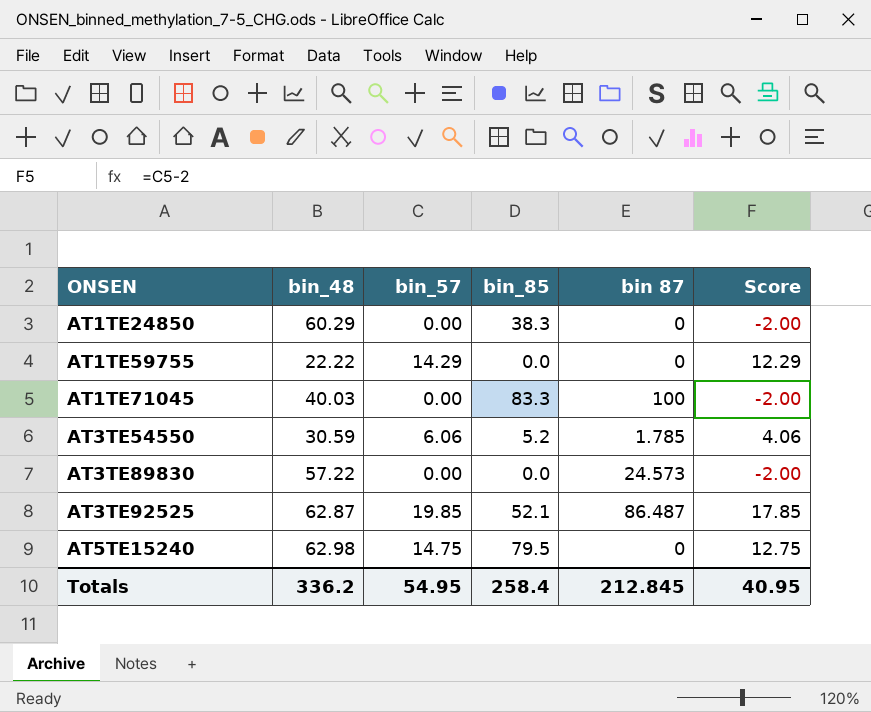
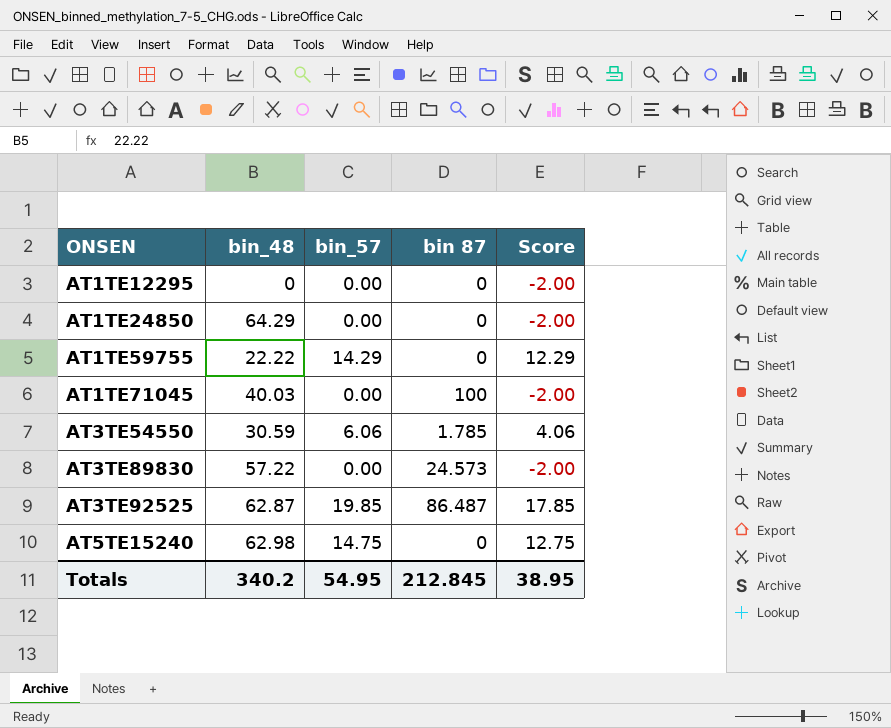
column bin_85 | position: 4 -> none
row AT1TE12295: none -> 0 | 0.00 | 0 | -2.00
AT1TE24850 | bin_48: 60.29 -> 64.29
Totals | bin_48: 336.2 -> 340.2
Totals | Score: 40.95 -> 38.95

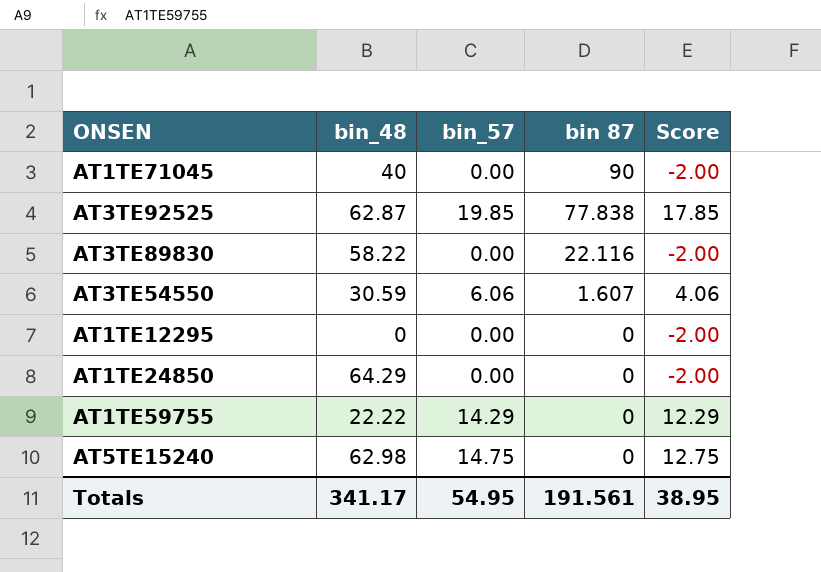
row order: ONSEN ascending -> bin 87 descending
AT1TE71045 | bin_48: 40.03 -> 40
AT1TE71045 | bin 87: 100 -> 90
AT3TE92525 | bin 87: 86.487 -> 77.838
AT3TE89830 | bin_48: 57.22 -> 58.22
AT3TE89830 | bin 87: 24.573 -> 22.116
AT3TE54550 | bin 87: 1.785 -> 1.607
Totals | bin_48: 340.2 -> 341.17
Totals | bin 87: 212.845 -> 191.561

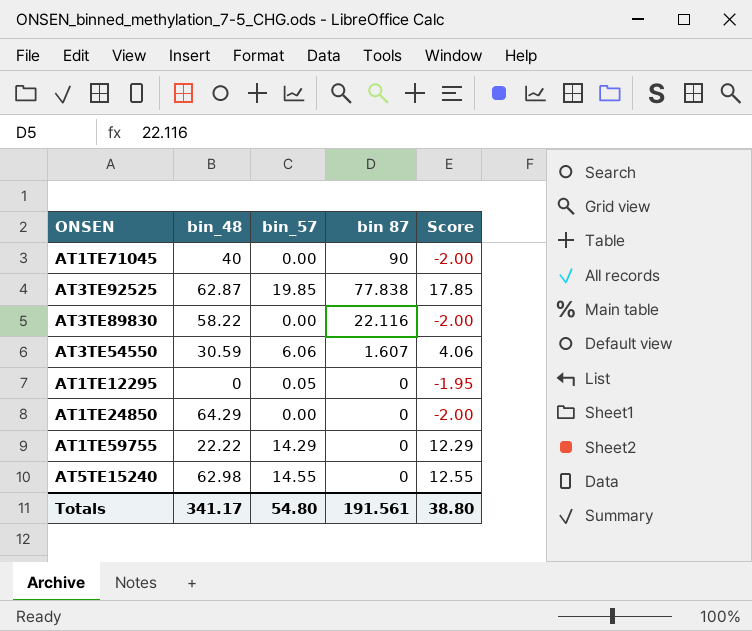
AT1TE12295 | bin_57: 0.00 -> 0.05
AT1TE12295 | Score: -2.00 -> -1.95
AT5TE15240 | bin_57: 14.75 -> 14.55
AT5TE15240 | Score: 12.75 -> 12.55
Totals | bin_57: 54.95 -> 54.80
Totals | Score: 38.95 -> 38.80

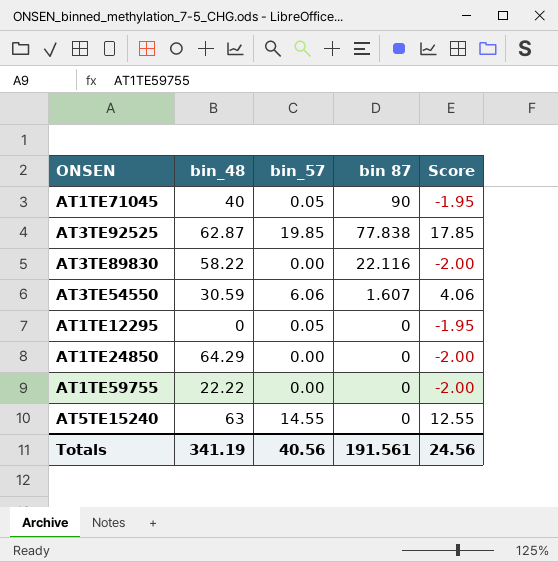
AT1TE71045 | bin_57: 0.00 -> 0.05
AT1TE71045 | Score: -2.00 -> -1.95
AT1TE59755 | bin_57: 14.29 -> 0.00
AT1TE59755 | Score: 12.29 -> -2.00
AT5TE15240 | bin_48: 62.98 -> 63
Totals | bin_48: 341.17 -> 341.19
Totals | bin_57: 54.80 -> 40.56
Totals | Score: 38.80 -> 24.56

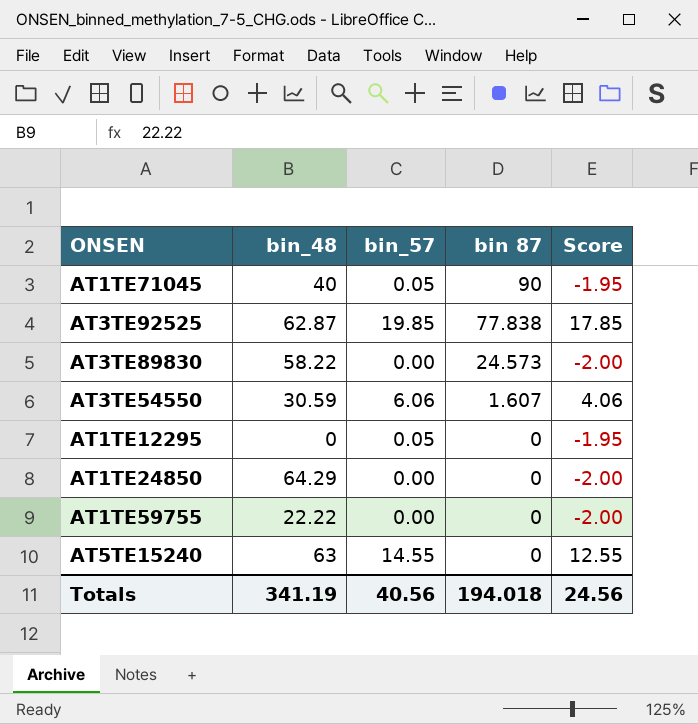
AT3TE89830 | bin 87: 22.116 -> 24.573
Totals | bin 87: 191.561 -> 194.018

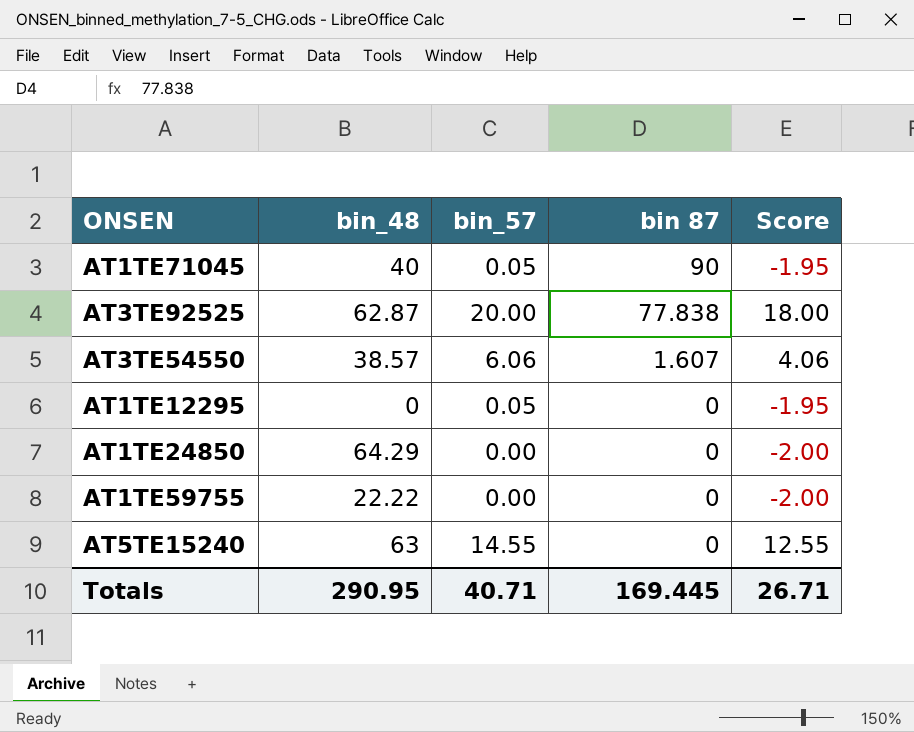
row AT3TE89830: 58.22 | 0.00 | 24.573 | -2.00 -> none
AT3TE92525 | bin_57: 19.85 -> 20.00
AT3TE92525 | Score: 17.85 -> 18.00
AT3TE54550 | bin_48: 30.59 -> 38.57
Totals | bin_48: 341.19 -> 290.95
Totals | bin_57: 40.56 -> 40.71
Totals | bin 87: 194.018 -> 169.445
Totals | Score: 24.56 -> 26.71

